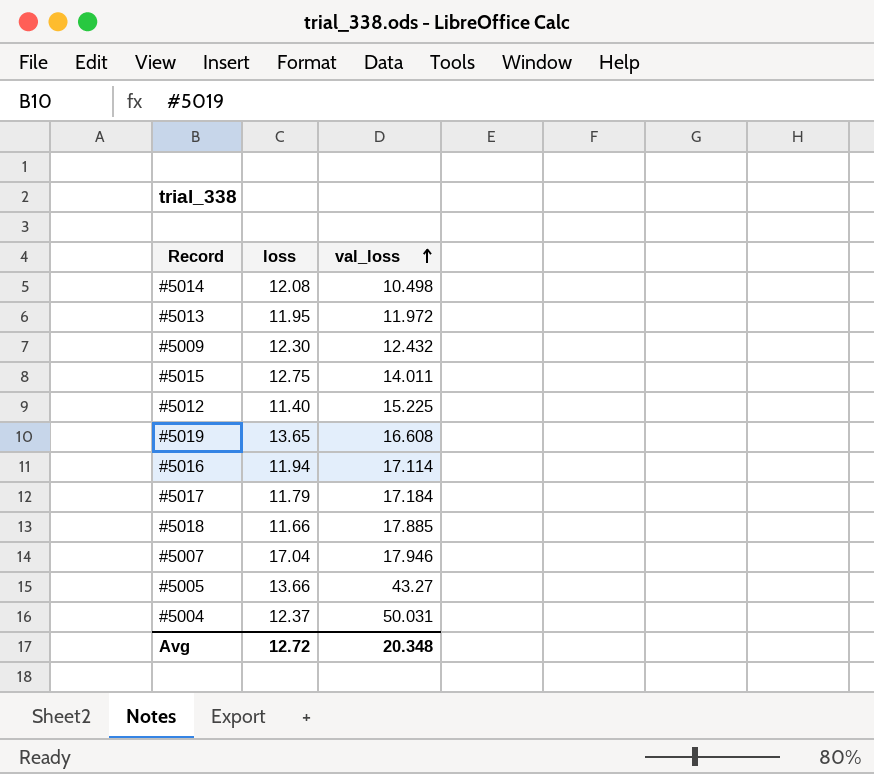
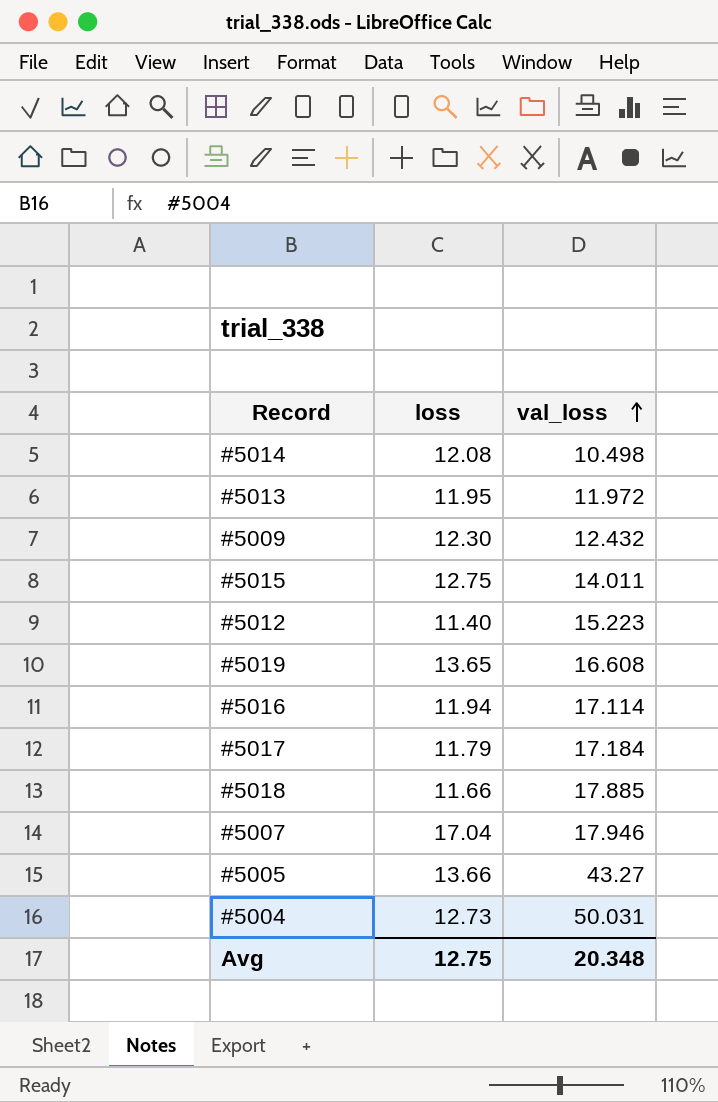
#5012 | val_loss: 15.225 -> 15.223
#5004 | loss: 12.37 -> 12.73
Avg | loss: 12.72 -> 12.75

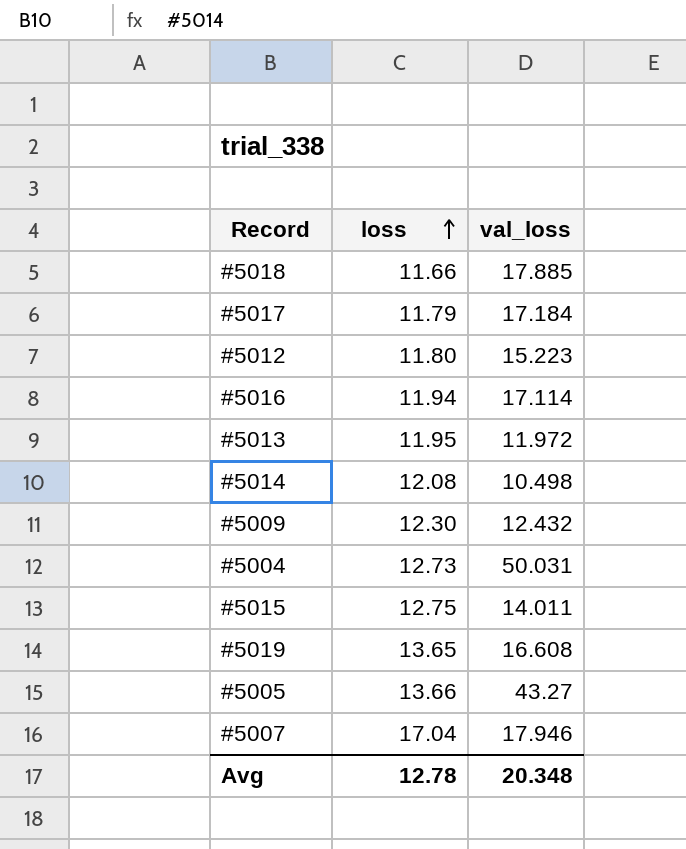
row order: val_loss ascending -> loss ascending
#5012 | loss: 11.40 -> 11.80
Avg | loss: 12.75 -> 12.78

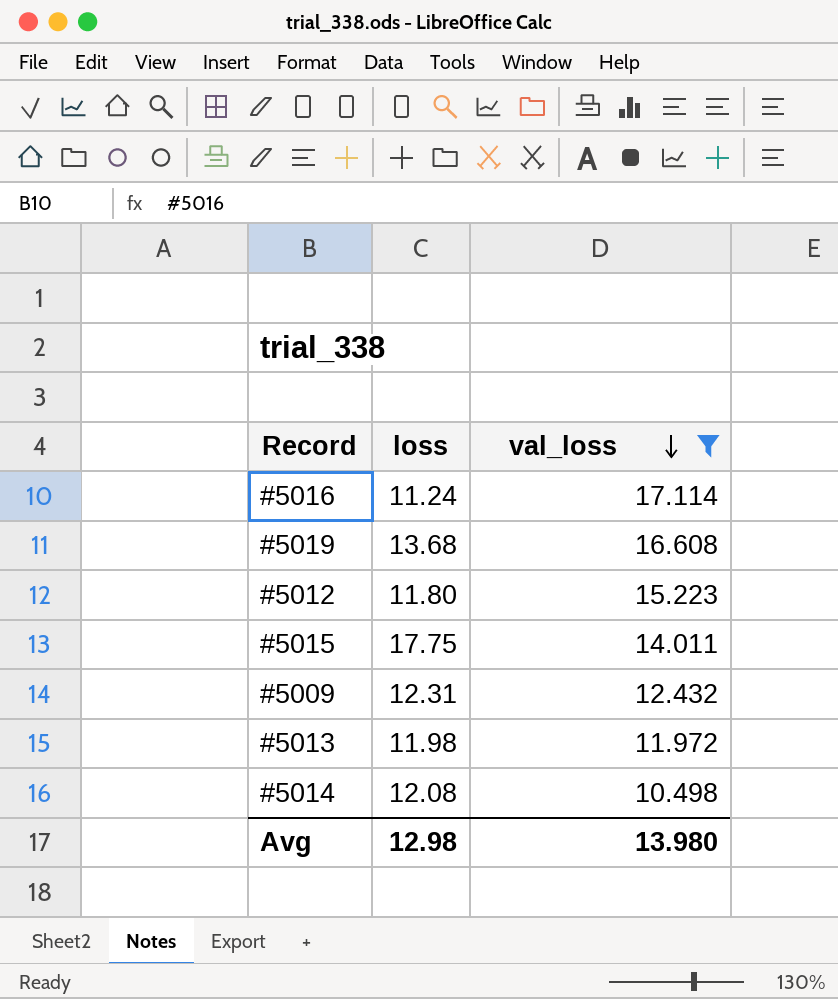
filter: none -> val_loss <= 17.114
row order: loss ascending -> val_loss descending
#5016 | loss: 11.94 -> 11.24
#5019 | loss: 13.65 -> 13.68
#5015 | loss: 12.75 -> 17.75
#5009 | loss: 12.30 -> 12.31
#5013 | loss: 11.95 -> 11.98
Avg | loss: 12.78 -> 12.98
Avg | val_loss: 20.348 -> 13.980

